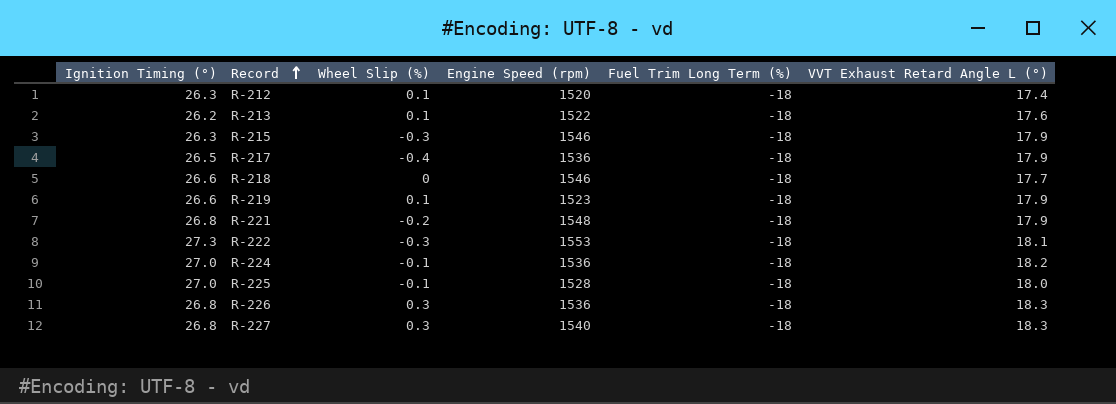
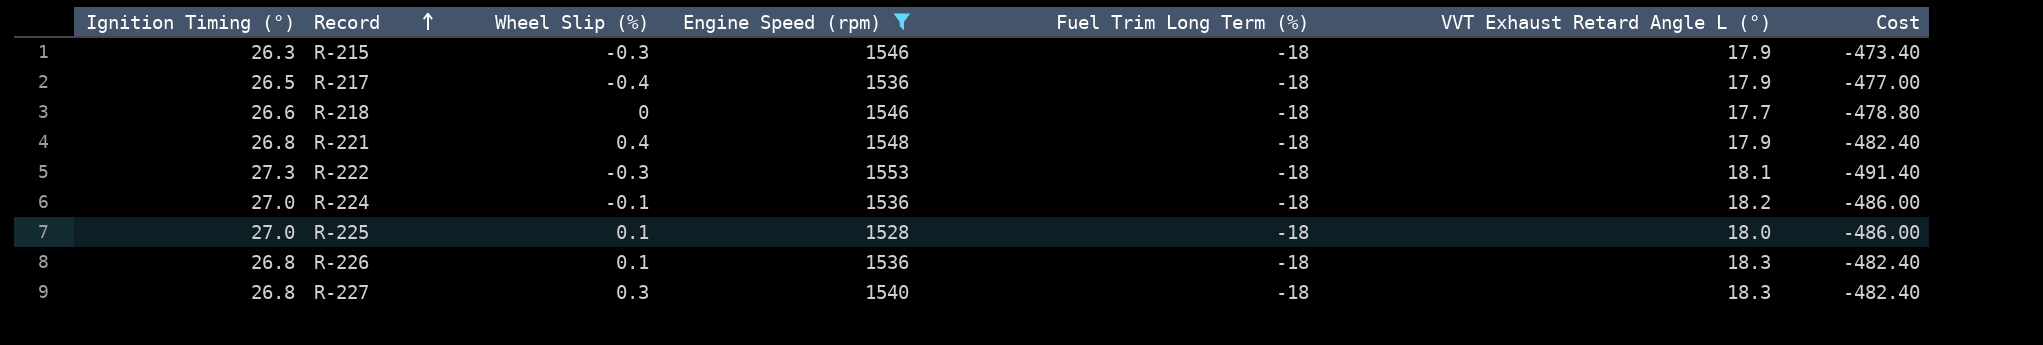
filter: none -> Engine Speed (rpm) >= 1528
column Cost | formula: none -> [Ignition Timing (°)] * [Fuel Trim Long Term (%)]
R-221 | Wheel Slip (%): -0.2 -> 0.4
R-225 | Wheel Slip (%): -0.1 -> 0.1
R-226 | Wheel Slip (%): 0.3 -> 0.1

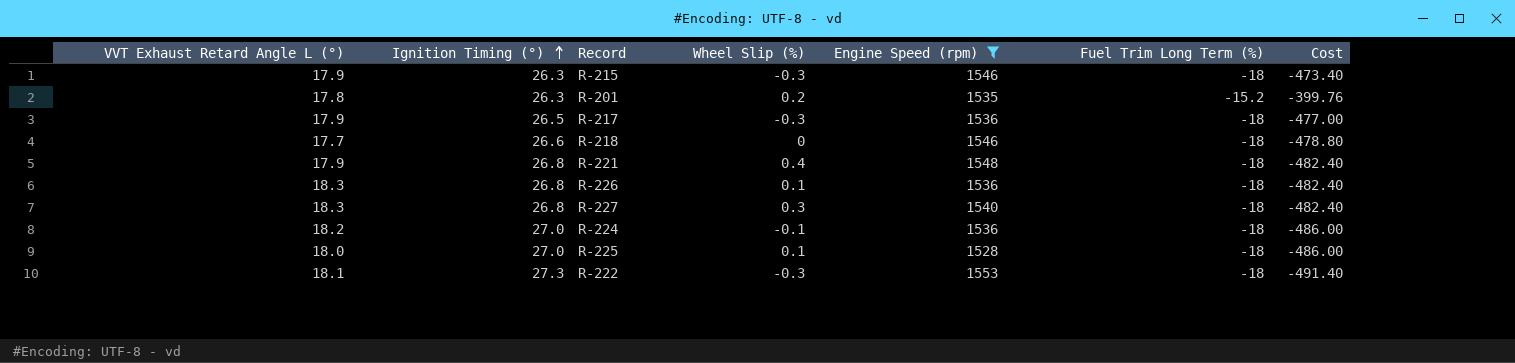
row order: Record ascending -> Ignition Timing (°) ascending
column VVT Exhaust Retard Angle L (°) | position: 6 -> 1
row R-201: none -> 17.8 | 26.3 | 0.2 | 1535 | -15.2 | -399.76
R-217 | Wheel Slip (%): -0.4 -> -0.3

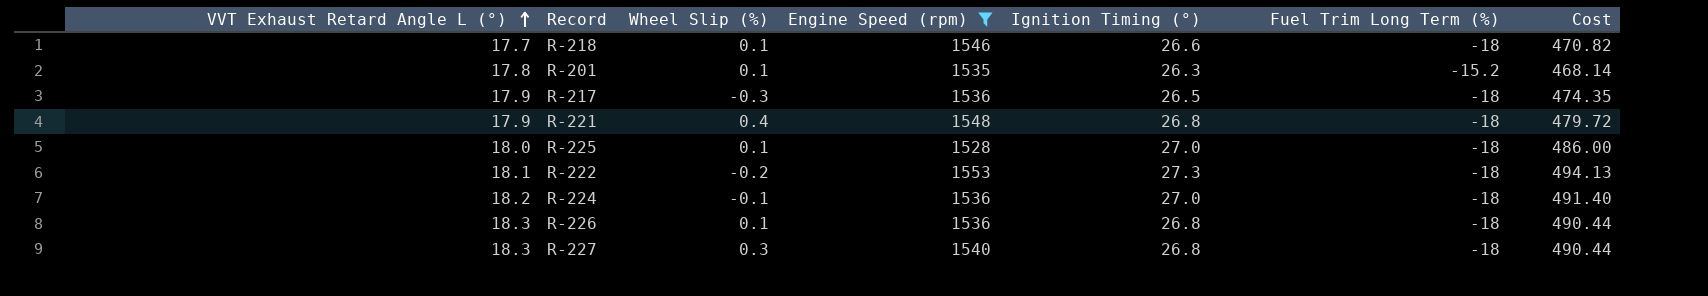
row order: Ignition Timing (°) ascending -> VVT Exhaust Retard Angle L (°) ascending
column Ignition Timing (°) | position: 2 -> 5
column Cost | formula: [Ignition Timing (°)] * [Fuel Trim Long Term (%)] -> [VVT Exhaust Retard Angle L (°)] * [Ignition Timing (°)]
row R-215: 17.9 | 26.3 | -0.3 | 1546 | -18 | -473.40 -> none
R-218 | Wheel Slip (%): 0 -> 0.1
R-201 | Wheel Slip (%): 0.2 -> 0.1
R-222 | Wheel Slip (%): -0.3 -> -0.2

